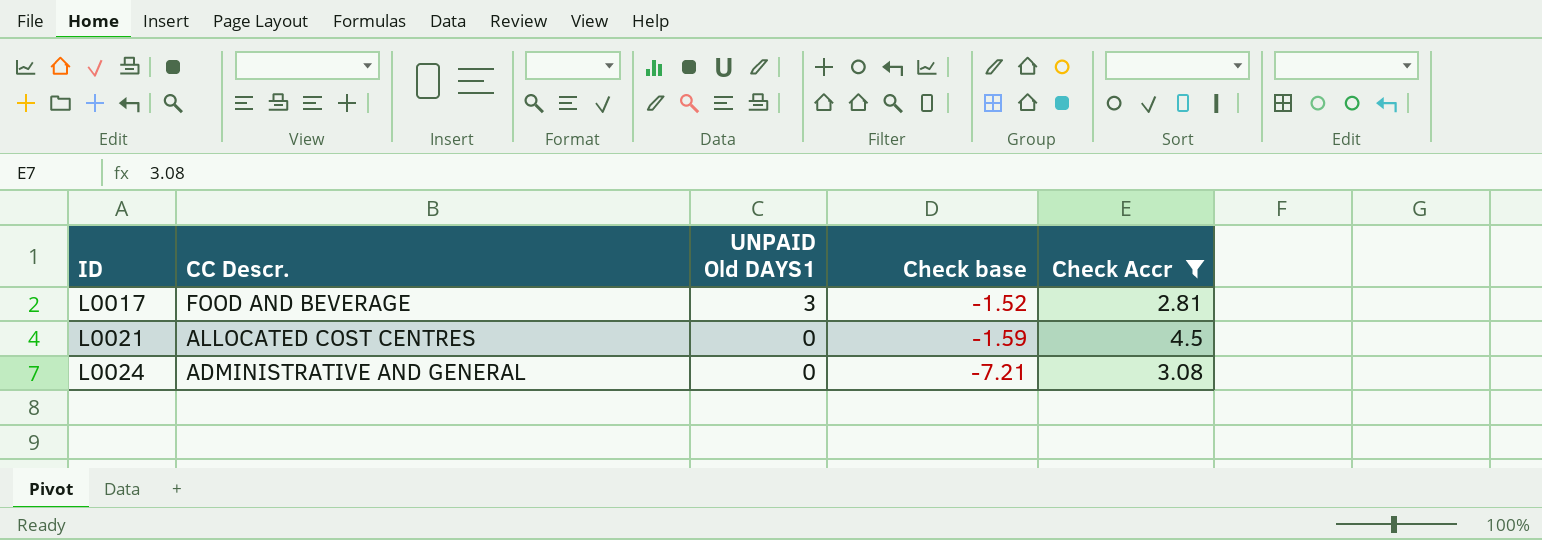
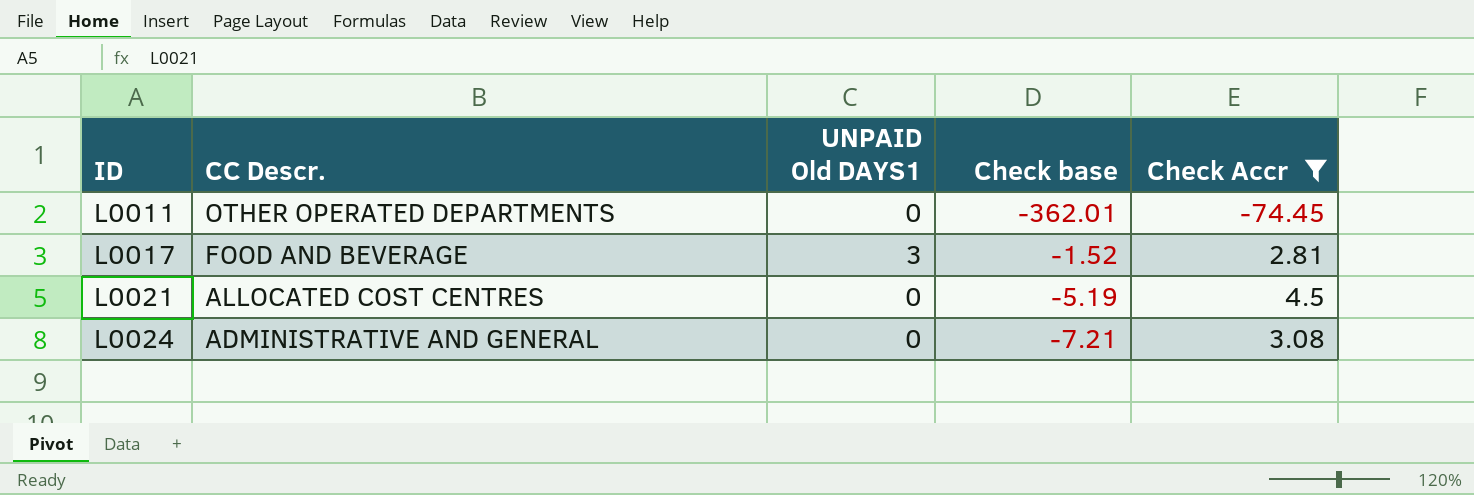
row L0011: none -> OTHER OPERATED DEPARTMENTS | 0 | -362.01 | -74.45
L0021 | Check base: -1.59 -> -5.19

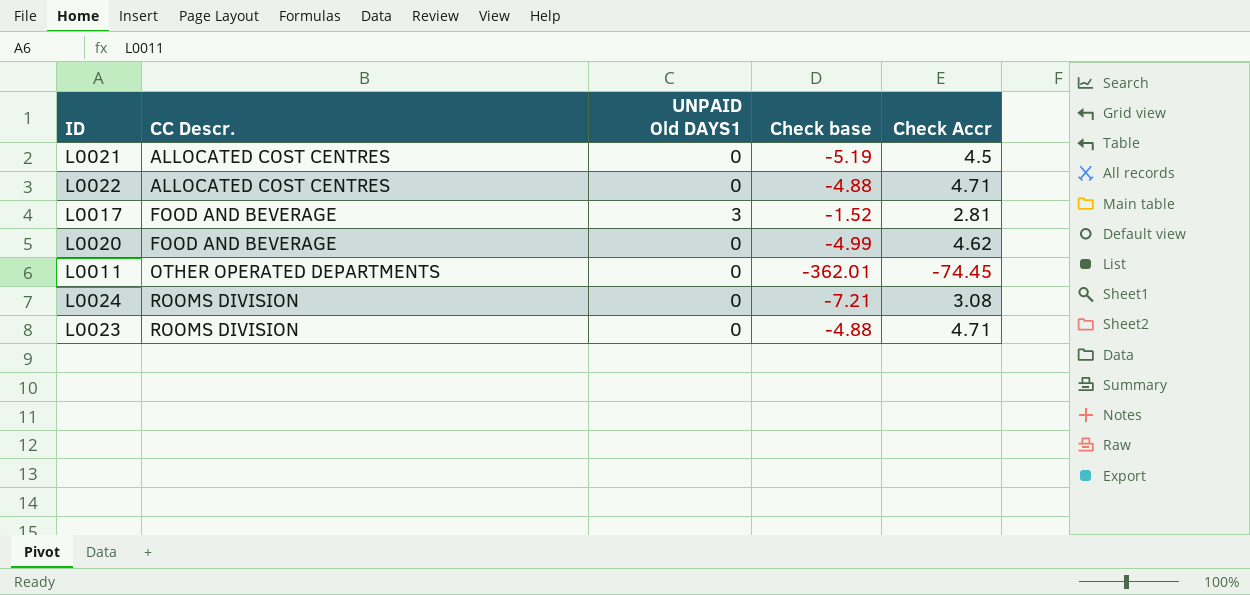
filter: Check Accr <= 4.5 -> none
row order: ID ascending -> CC Descr. ascending
L0024 | CC Descr.: ADMINISTRATIVE AND GENERAL -> ROOMS DIVISION

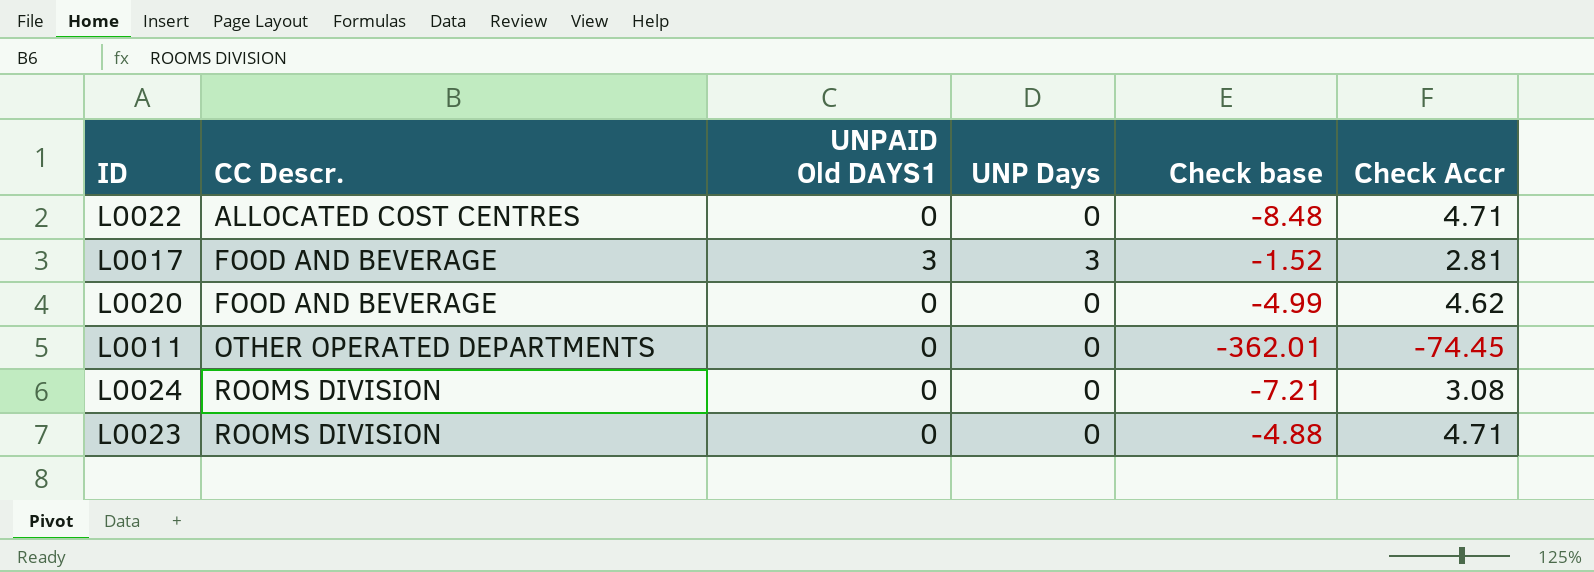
column UNP Days | position: none -> 4
row L0021: ALLOCATED COST CENTRES | 0 | -5.19 | 4.5 -> none
L0022 | Check base: -4.88 -> -8.48

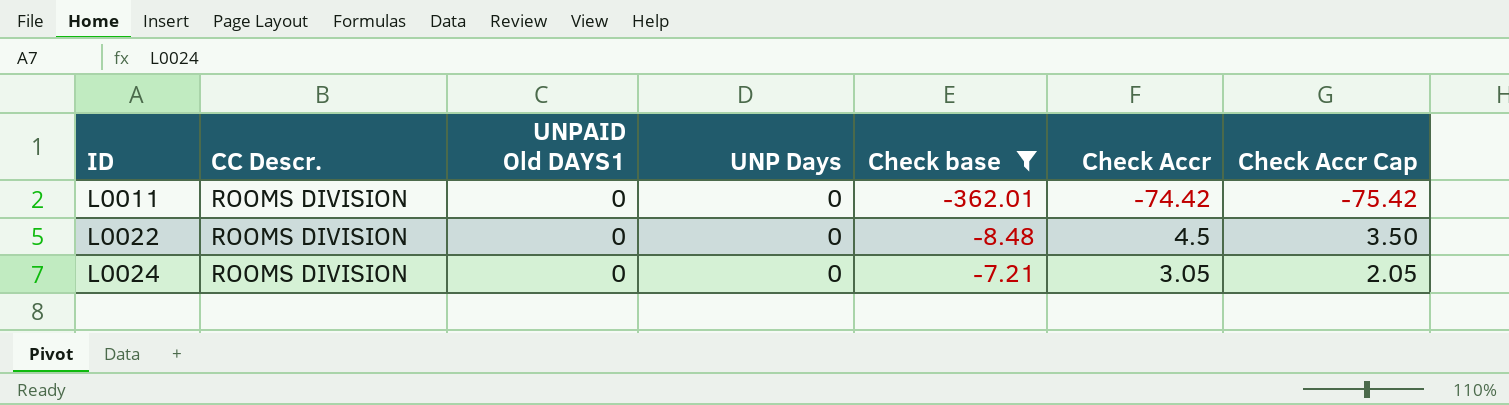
filter: none -> Check base <= -7.21
row order: CC Descr. ascending -> ID ascending
column Check Accr Cap | formula: none -> [Check Accr] - 1
L0011 | CC Descr.: OTHER OPERATED DEPARTMENTS -> ROOMS DIVISION
L0011 | Check Accr: -74.45 -> -74.42
L0022 | CC Descr.: ALLOCATED COST CENTRES -> ROOMS DIVISION
L0022 | Check Accr: 4.71 -> 4.5
L0024 | Check Accr: 3.08 -> 3.05

